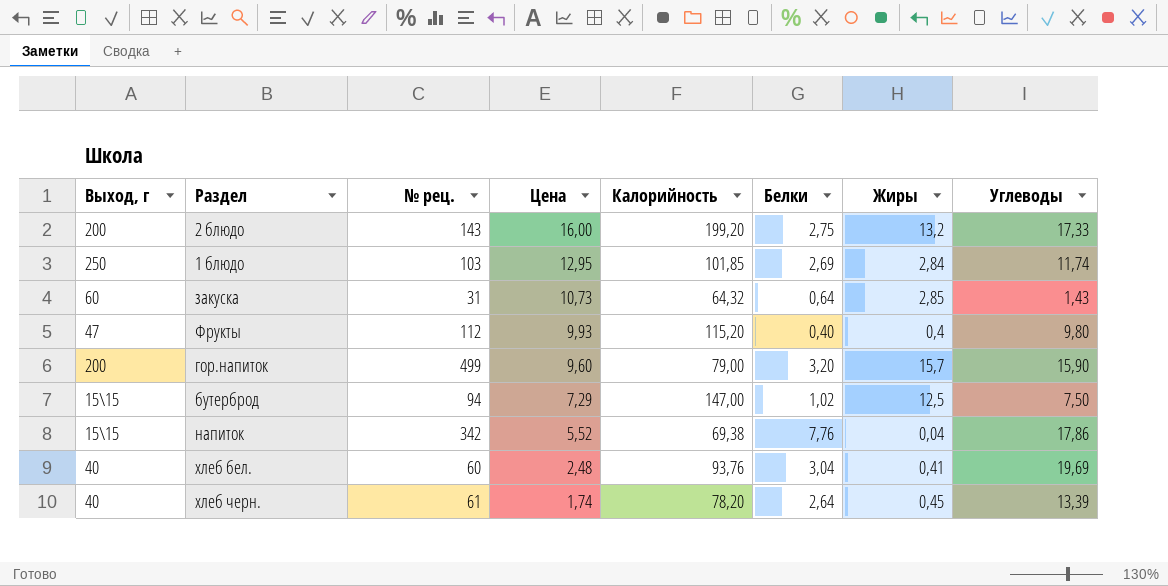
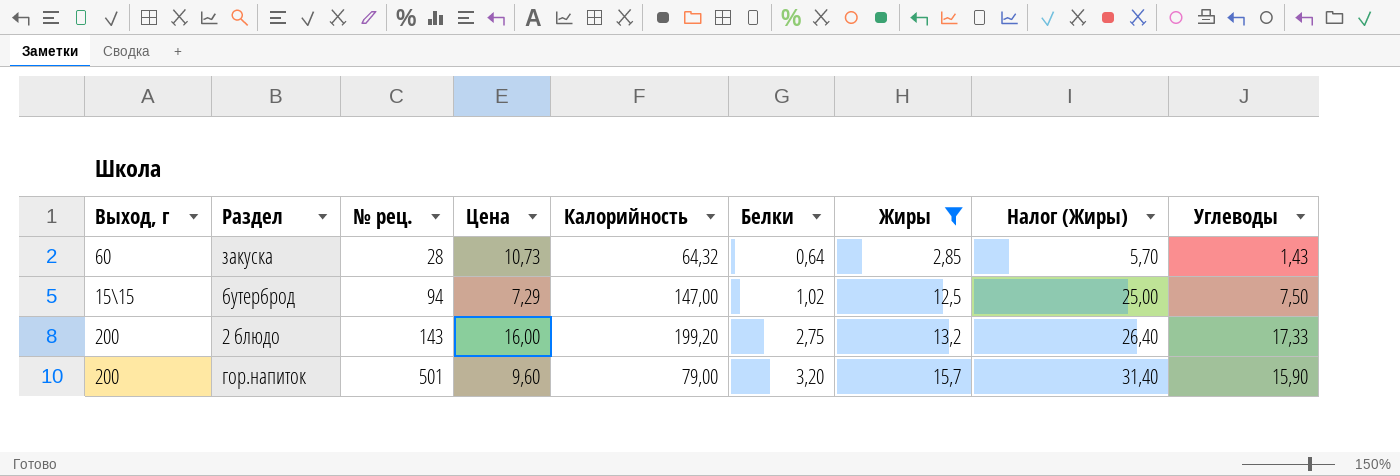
filter: none -> Жиры >= 2,85
row order: Цена descending -> № рец. ascending
column Налог (Жиры) | formula: none -> [Жиры] * 2
закуска | № рец.: 31 -> 28
гор.напиток | № рец.: 499 -> 501

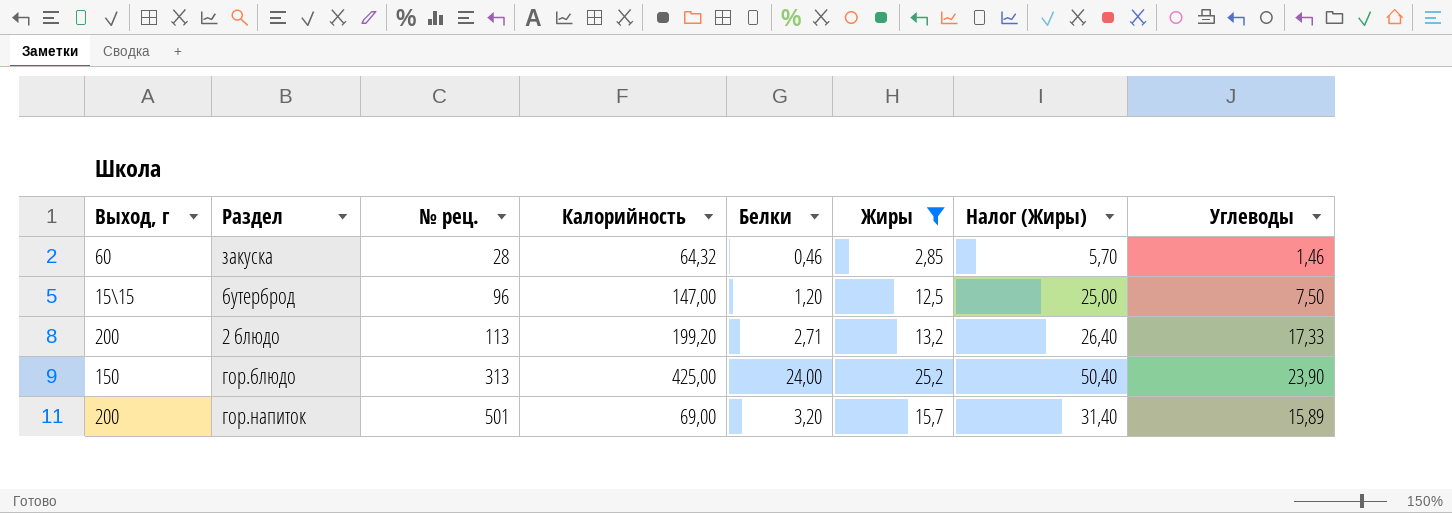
column Цена | position: 4 -> none
закуска | Белки: 0,64 -> 0,46
закуска | Углеводы: 1,43 -> 1,46
бутерброд | № рец.: 94 -> 96
бутерброд | Белки: 1,02 -> 1,20
2 блюдо | № рец.: 143 -> 113
2 блюдо | Белки: 2,75 -> 2,71
row гор.блюдо: none -> 150 | 313 | 425,00 | 24,00 | 25,2 | 50,40 | 23,90
гор.напиток | Калорийность: 79,00 -> 69,00
гор.напиток | Углеводы: 15,90 -> 15,89

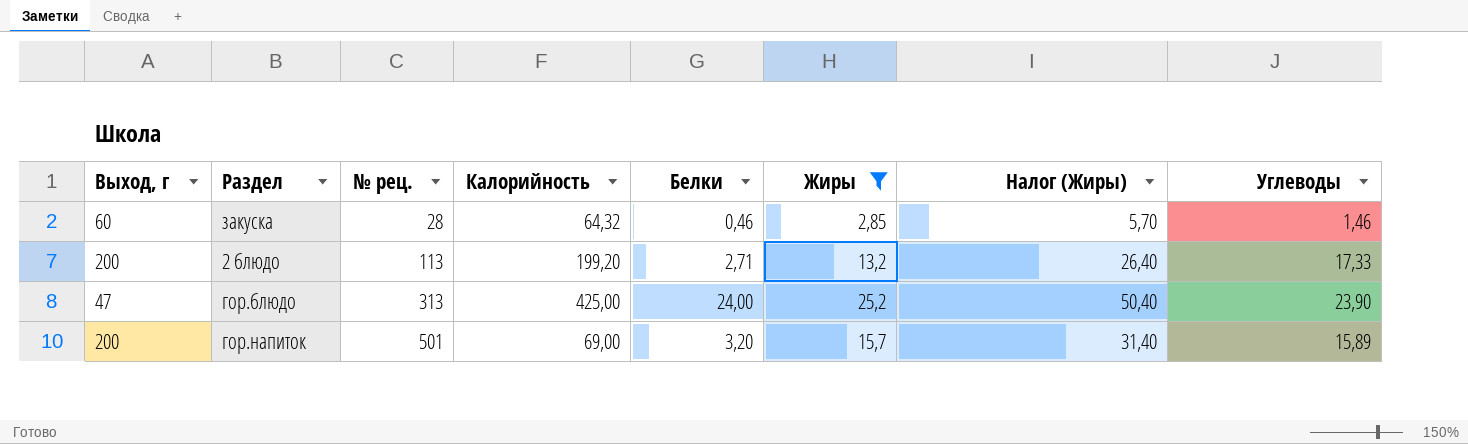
row бутерброд: 15\15 | 96 | 147,00 | 1,20 | 12,5 | 25,00 | 7,50 -> none
гор.блюдо | Выход, г: 150 -> 47

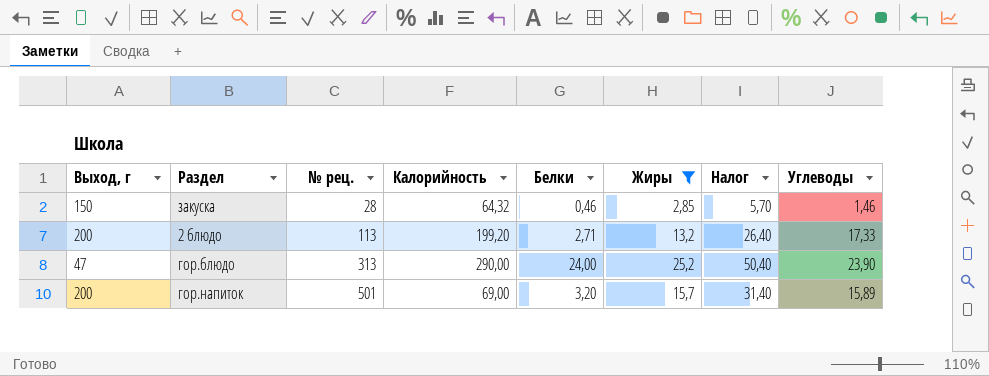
column name: Налог (Жиры) -> Налог
закуска | Выход, г: 60 -> 150
гор.блюдо | Калорийность: 425,00 -> 290,00

